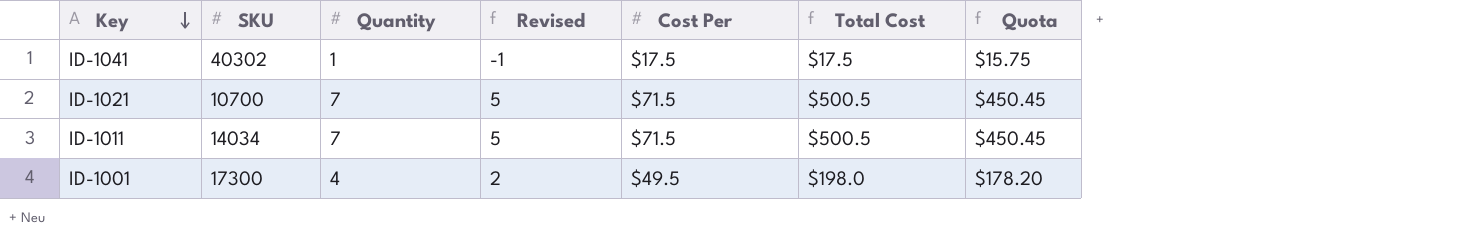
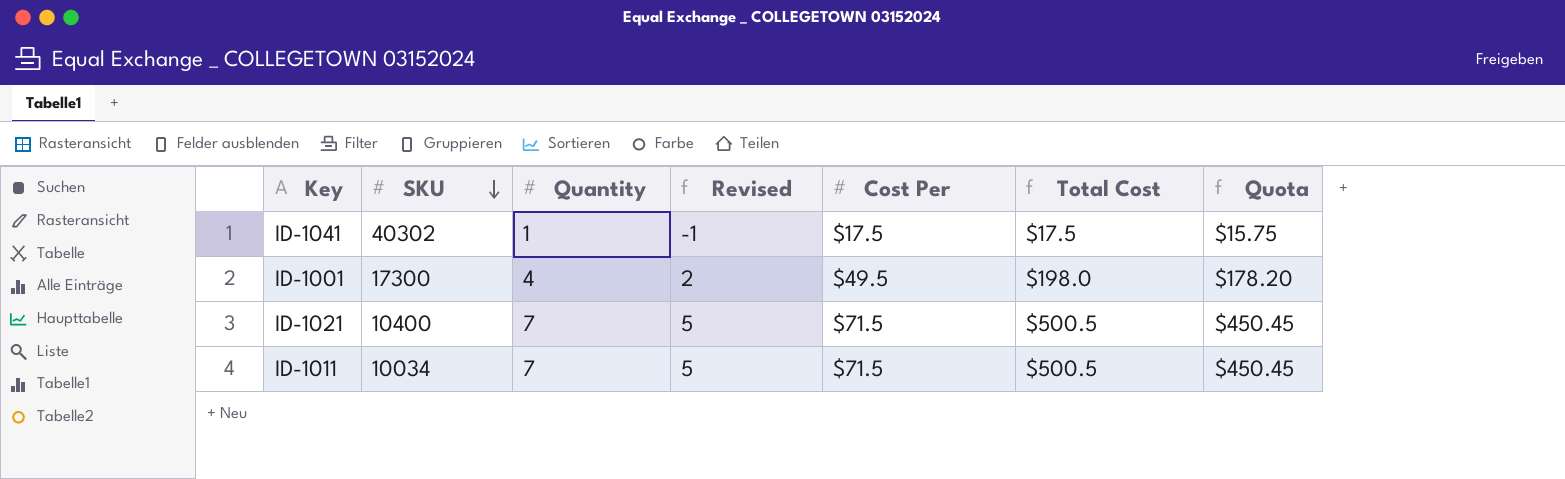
row order: Key descending -> SKU descending
ID-1021 | SKU: 10700 -> 10400
ID-1011 | SKU: 14034 -> 10034

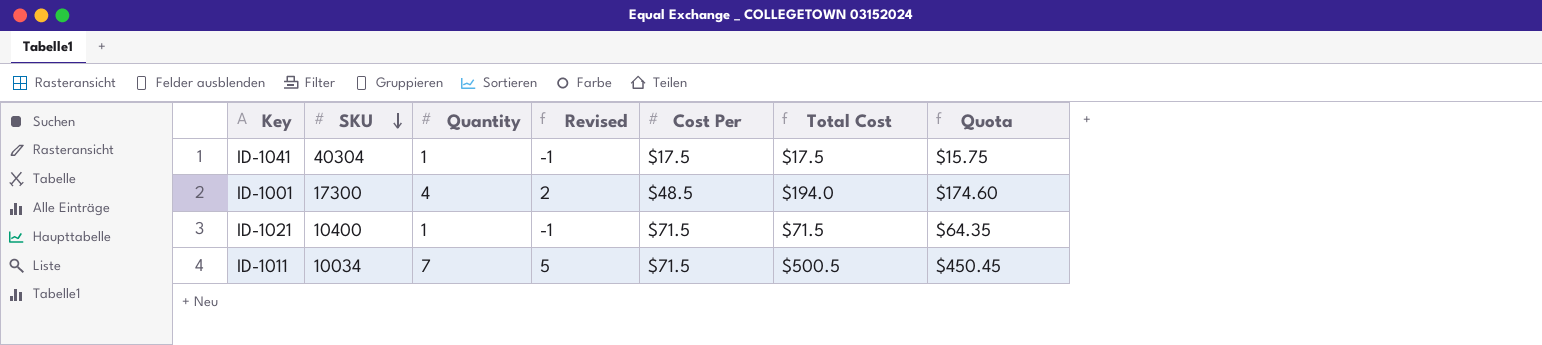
ID-1041 | SKU: 40302 -> 40304
ID-1001 | Cost Per: $49.5 -> $48.5
ID-1001 | Total Cost: $198.0 -> $194.0
ID-1001 | Quota: $178.20 -> $174.60
ID-1021 | Quantity: 7 -> 1
ID-1021 | Revised: 5 -> -1
ID-1021 | Total Cost: $500.5 -> $71.5
ID-1021 | Quota: $450.45 -> $64.35

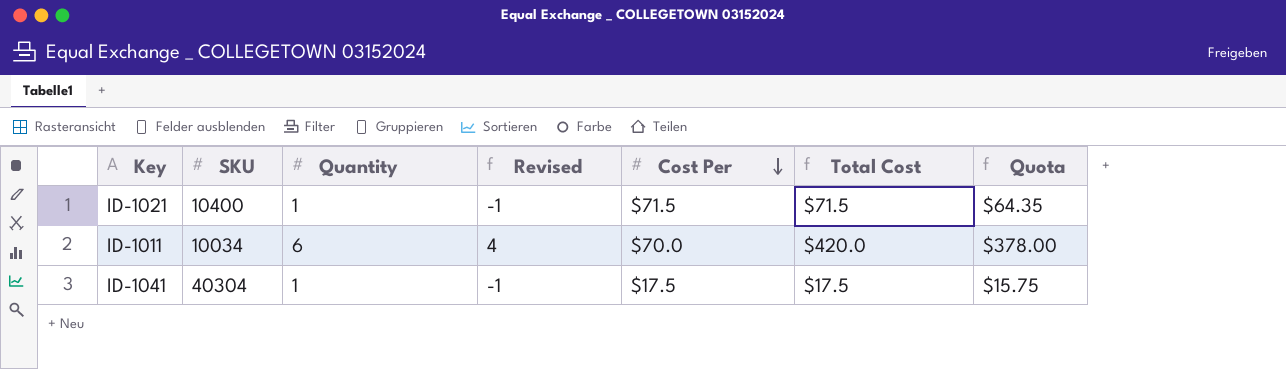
row order: SKU descending -> Cost Per descending
row ID-1001: 17300 | 4 | 2 | $48.5 | $194.0 | $174.60 -> none
ID-1011 | Quantity: 7 -> 6
ID-1011 | Revised: 5 -> 4
ID-1011 | Cost Per: $71.5 -> $70.0
ID-1011 | Total Cost: $500.5 -> $420.0
ID-1011 | Quota: $450.45 -> $378.00

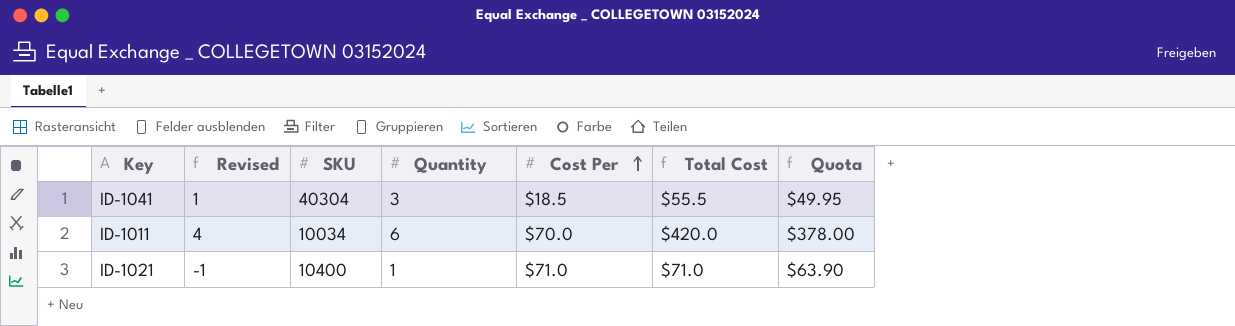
row order: Cost Per descending -> Cost Per ascending
column Revised | position: 4 -> 2
ID-1041 | Revised: -1 -> 1
ID-1041 | Quantity: 1 -> 3
ID-1041 | Cost Per: $17.5 -> $18.5
ID-1041 | Total Cost: $17.5 -> $55.5
ID-1041 | Quota: $15.75 -> $49.95
ID-1021 | Cost Per: $71.5 -> $71.0
ID-1021 | Total Cost: $71.5 -> $71.0
ID-1021 | Quota: $64.35 -> $63.90

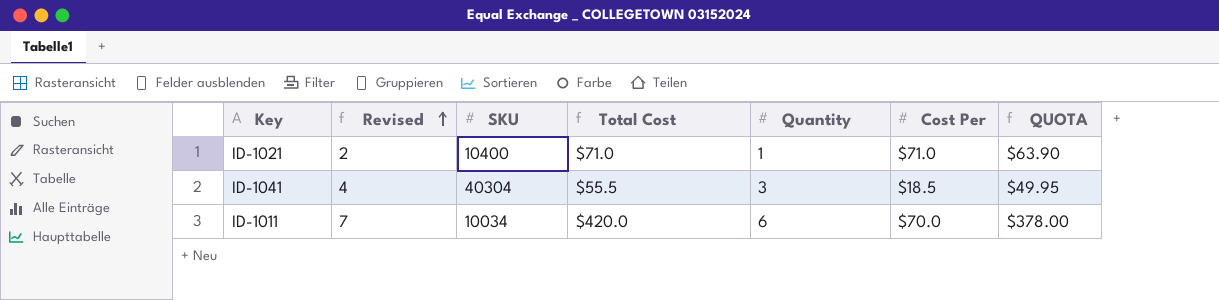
row order: Cost Per ascending -> Revised ascending
column Revised | formula: [Quantity] - 2 -> [Quantity] + 1
column Total Cost | position: 6 -> 4
column name: Quota -> QUOTA

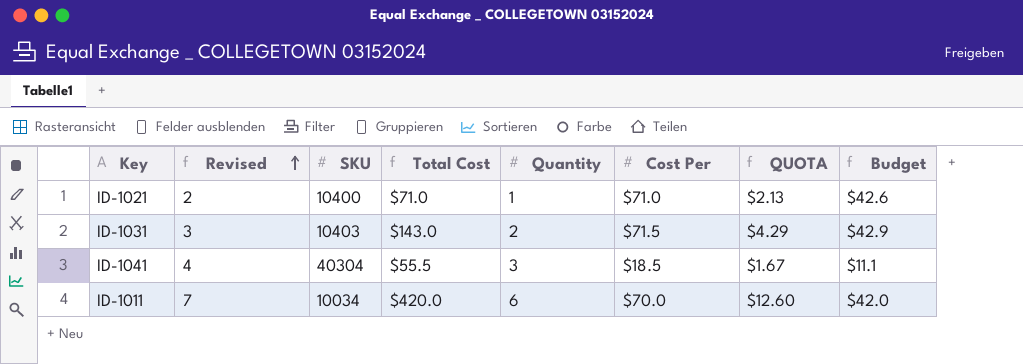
column QUOTA | formula: [Total Cost] * 0.9 -> [Total Cost] * 0.03
column Budget | formula: none -> [Cost Per] * 0.6
row ID-1031: none -> 3 | 10403 | $143.0 | 2 | $71.5 | $4.29 | $42.9

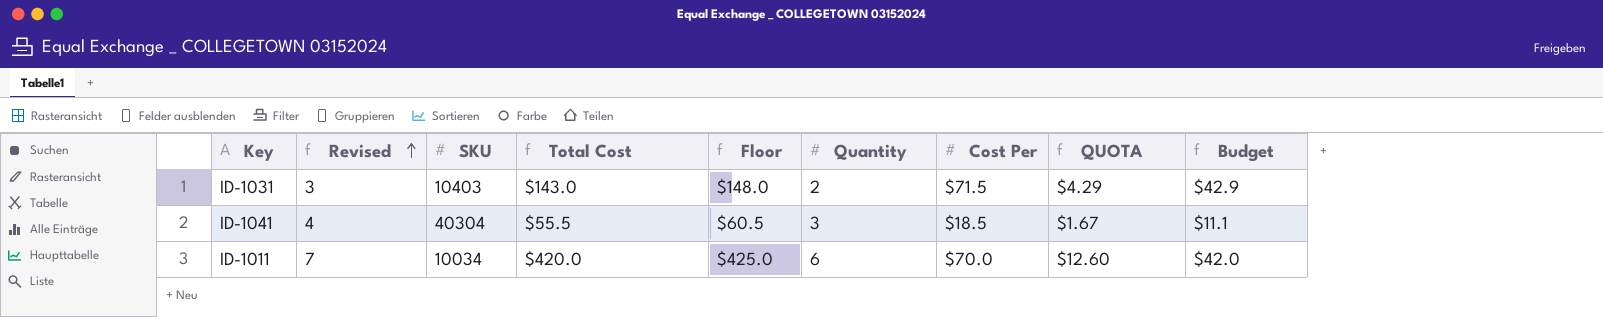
column Floor | formula: none -> [Total Cost] + 5
row ID-1021: 2 | 10400 | $71.0 | 1 | $71.0 | $2.13 | $42.6 -> none

